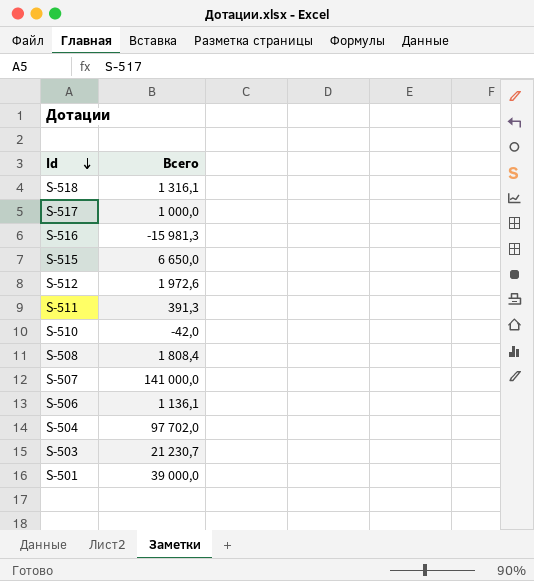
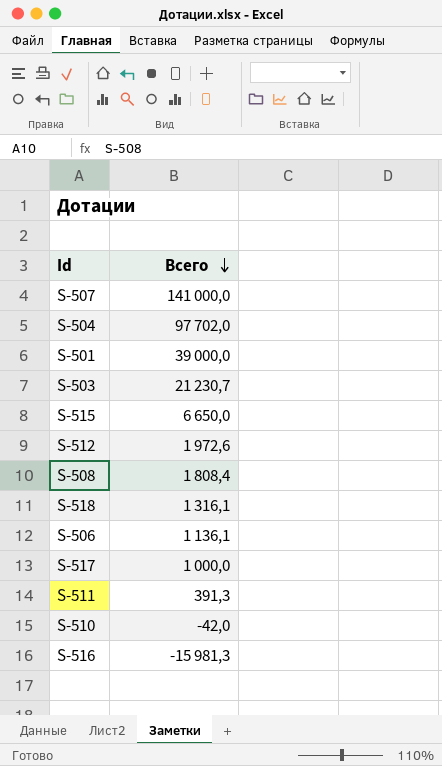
row order: Id descending -> Всего descending

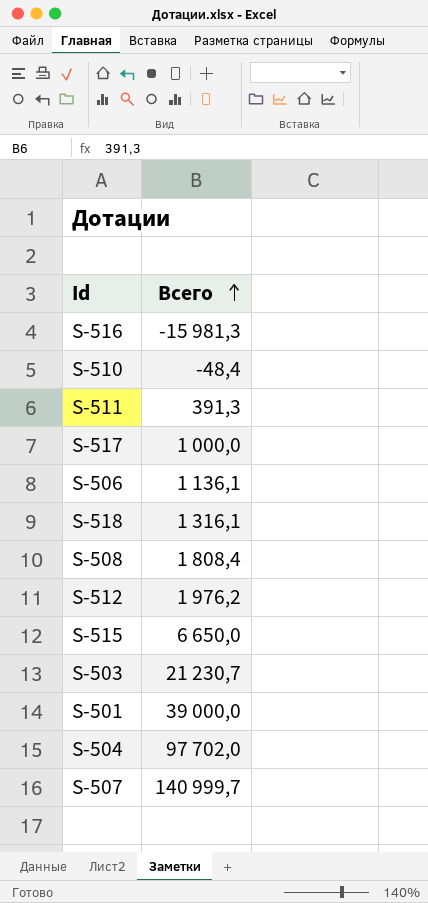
row order: Всего descending -> Всего ascending
S-510 | Всего: -42,0 -> -48,4
S-512 | Всего: 1 972,6 -> 1 976,2
S-507 | Всего: 141 000,0 -> 140 999,7

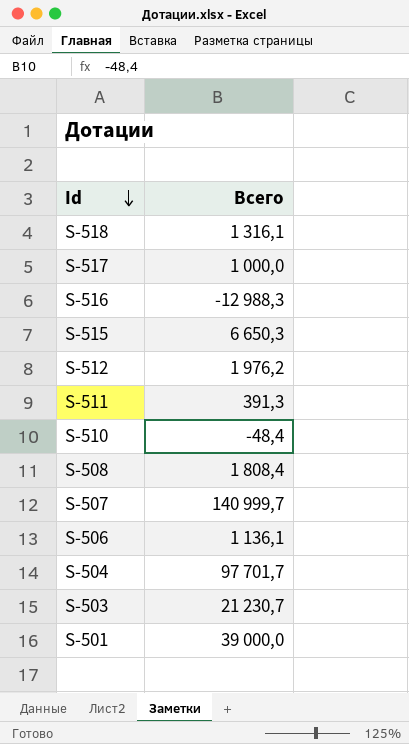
row order: Всего ascending -> Id descending
S-516 | Всего: -15 981,3 -> -12 988,3
S-515 | Всего: 6 650,0 -> 6 650,3
S-504 | Всего: 97 702,0 -> 97 701,7

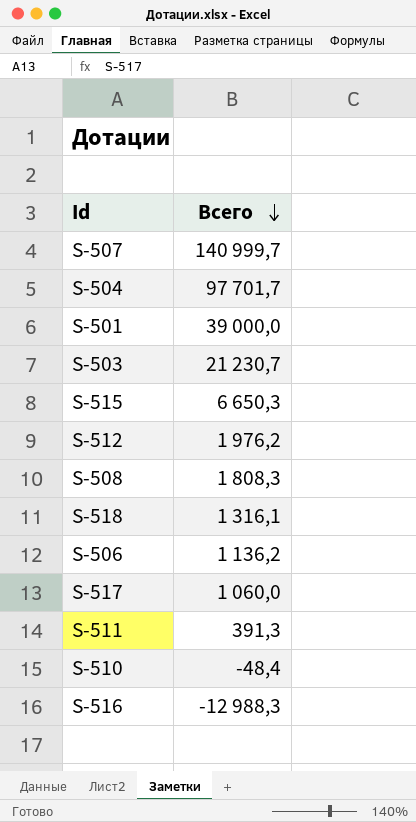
row order: Id descending -> Всего descending
S-508 | Всего: 1 808,4 -> 1 808,3
S-506 | Всего: 1 136,1 -> 1 136,2
S-517 | Всего: 1 000,0 -> 1 060,0

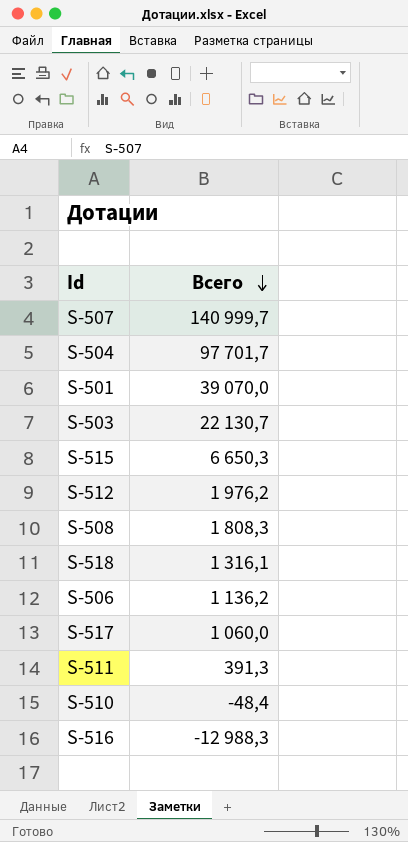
S-501 | Всего: 39 000,0 -> 39 070,0
S-503 | Всего: 21 230,7 -> 22 130,7

